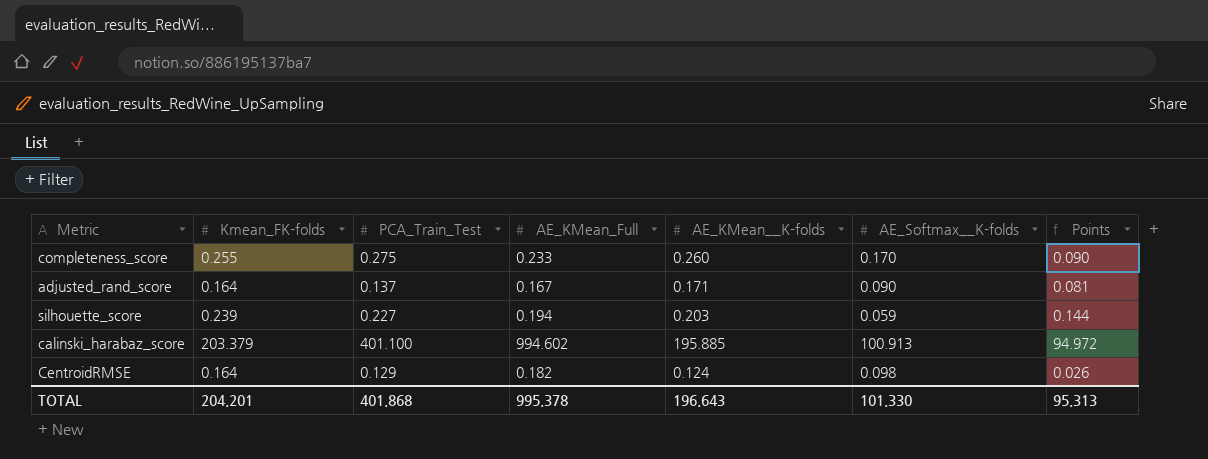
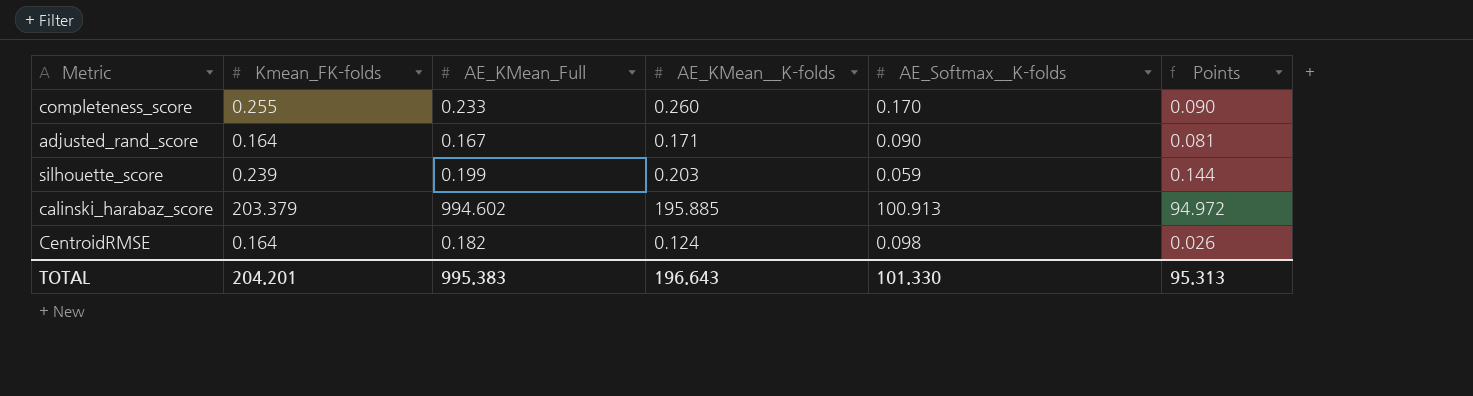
column PCA_Train_Test | position: 3 -> none
silhouette_score | AE_KMean_Full: 0.194 -> 0.199
TOTAL | AE_KMean_Full: 995.378 -> 995.383

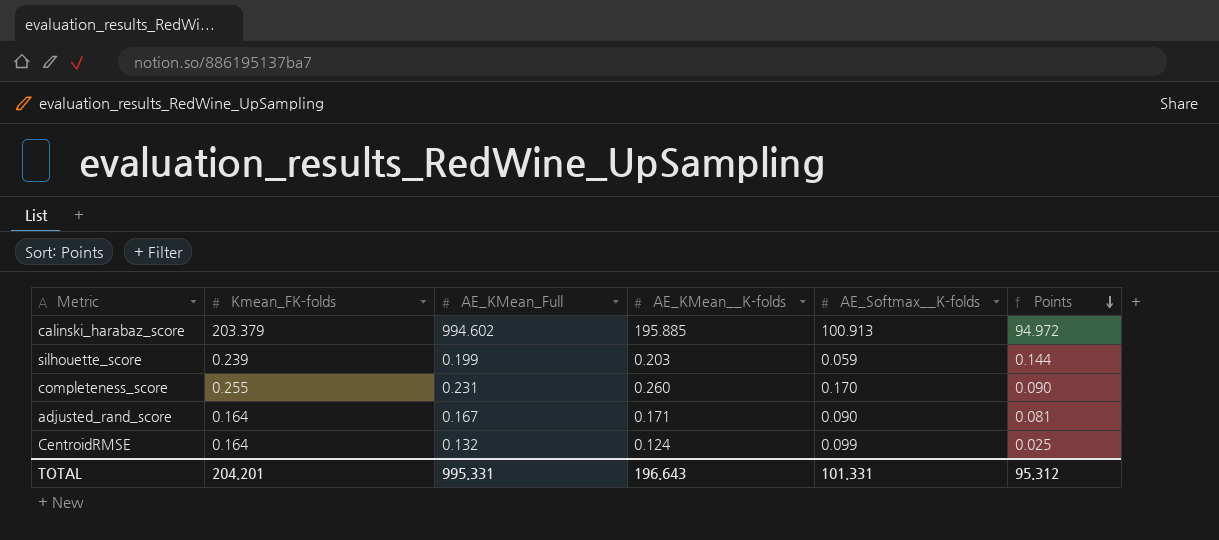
row order: none -> Points descending
completeness_score | AE_KMean_Full: 0.233 -> 0.231
CentroidRMSE | AE_KMean_Full: 0.182 -> 0.132
CentroidRMSE | AE_Softmax__K-folds: 0.098 -> 0.099
CentroidRMSE | Points: 0.026 -> 0.025
TOTAL | AE_KMean_Full: 995.383 -> 995.331
TOTAL | AE_Softmax__K-folds: 101.330 -> 101.331
TOTAL | Points: 95.313 -> 95.312

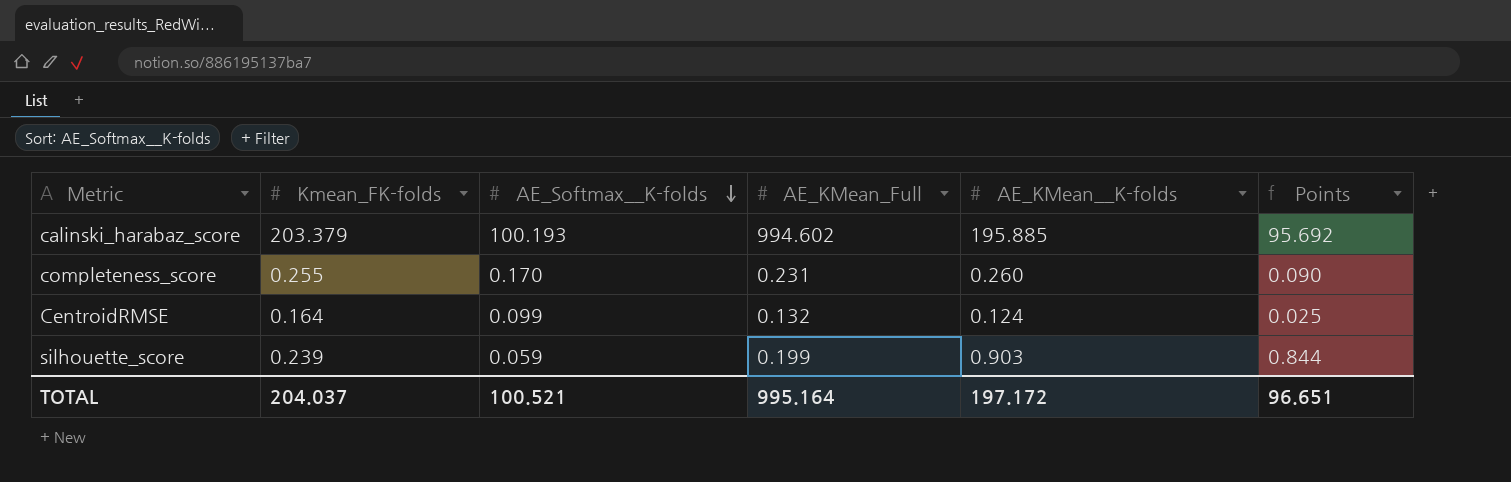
row order: Points descending -> AE_Softmax__K-folds descending
column AE_Softmax__K-folds | position: 5 -> 3
row adjusted_rand_score: 0.164 | 0.167 | 0.171 | 0.090 | 0.081 -> none
calinski_harabaz_score | AE_Softmax__K-folds: 100.913 -> 100.193
calinski_harabaz_score | Points: 94.972 -> 95.692
silhouette_score | AE_KMean__K-folds: 0.203 -> 0.903
silhouette_score | Points: 0.144 -> 0.844
TOTAL | Kmean_FK-folds: 204.201 -> 204.037
TOTAL | AE_Softmax__K-folds: 101.331 -> 100.521
TOTAL | AE_KMean_Full: 995.331 -> 995.164
TOTAL | AE_KMean__K-folds: 196.643 -> 197.172
TOTAL | Points: 95.312 -> 96.651

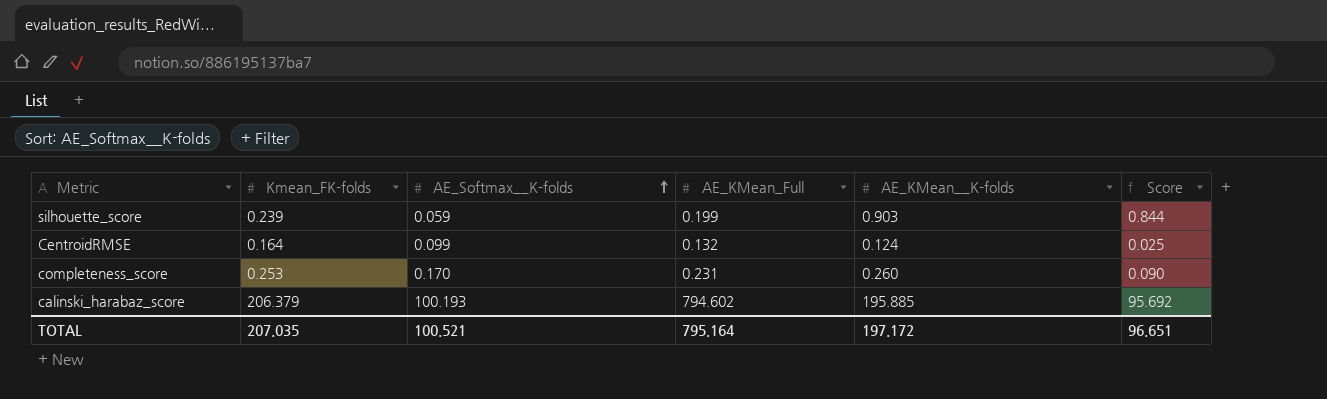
row order: AE_Softmax__K-folds descending -> AE_Softmax__K-folds ascending
column name: Points -> Score
completeness_score | Kmean_FK-folds: 0.255 -> 0.253
calinski_harabaz_score | Kmean_FK-folds: 203.379 -> 206.379
calinski_harabaz_score | AE_KMean_Full: 994.602 -> 794.602
TOTAL | Kmean_FK-folds: 204.037 -> 207.035
TOTAL | AE_KMean_Full: 995.164 -> 795.164

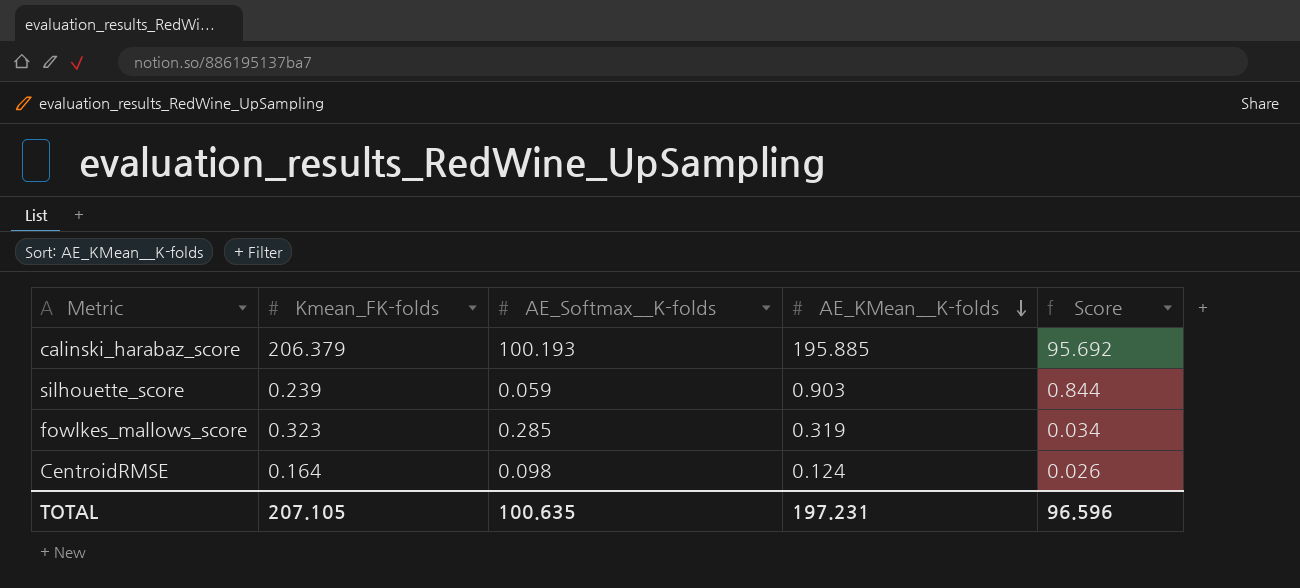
row order: AE_Softmax__K-folds ascending -> AE_KMean__K-folds descending
column AE_KMean_Full | position: 4 -> none
row completeness_score: 0.253 | 0.170 | 0.231 | 0.260 | 0.090 -> none
row fowlkes_mallows_score: none -> 0.323 | 0.285 | 0.319 | 0.034
CentroidRMSE | AE_Softmax__K-folds: 0.099 -> 0.098
CentroidRMSE | Score: 0.025 -> 0.026
TOTAL | Kmean_FK-folds: 207.035 -> 207.105
TOTAL | AE_Softmax__K-folds: 100.521 -> 100.635
TOTAL | AE_KMean__K-folds: 197.172 -> 197.231
TOTAL | Score: 96.651 -> 96.596

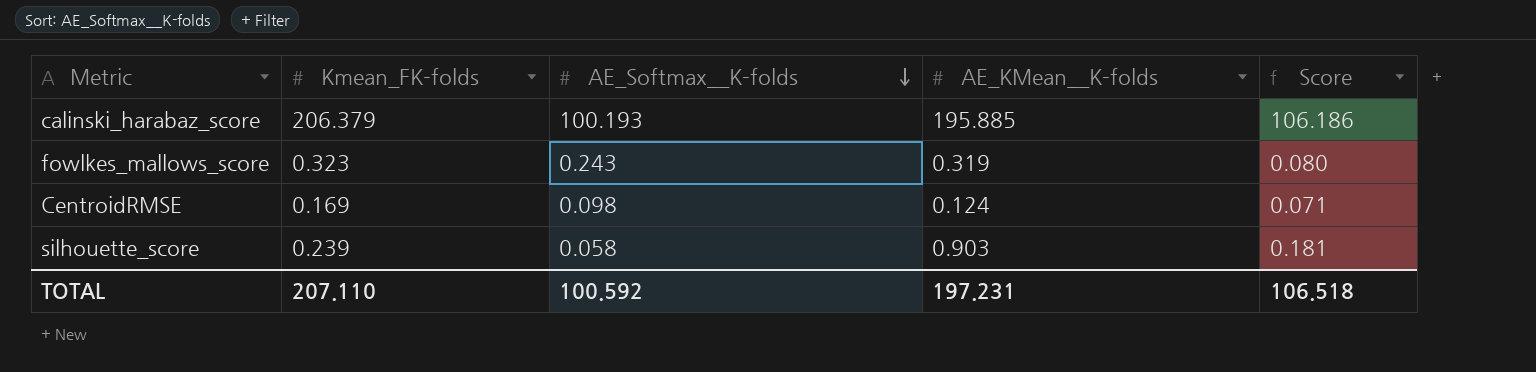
row order: AE_KMean__K-folds descending -> AE_Softmax__K-folds descending
column Score | formula: [AE_KMean__K-folds] - [AE_Softmax__K-folds] -> [Kmean_FK-folds] - [AE_Softmax__K-folds]
fowlkes_mallows_score | AE_Softmax__K-folds: 0.285 -> 0.243
CentroidRMSE | Kmean_FK-folds: 0.164 -> 0.169
silhouette_score | AE_Softmax__K-folds: 0.059 -> 0.058
TOTAL | Kmean_FK-folds: 207.105 -> 207.110
TOTAL | AE_Softmax__K-folds: 100.635 -> 100.592
TOTAL | Score: 96.596 -> 106.518

